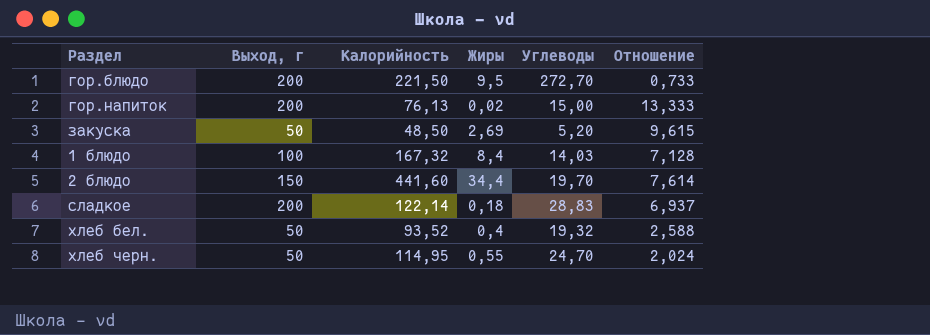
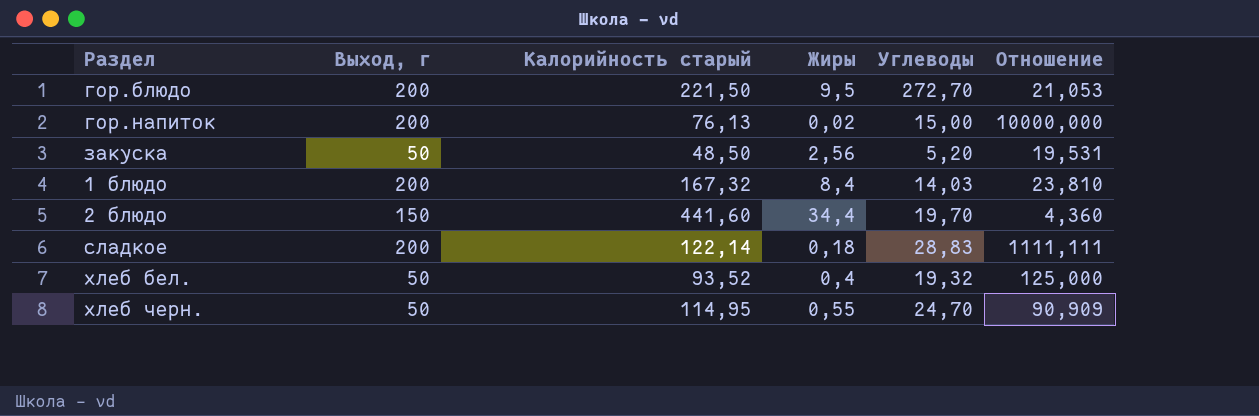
column name: Калорийность -> Калорийность старый
column Отношение | formula: [Выход, г] / [Углеводы] -> [Выход, г] / [Жиры]
закуска | Жиры: 2,69 -> 2,56
1 блюдо | Выход, г: 100 -> 200

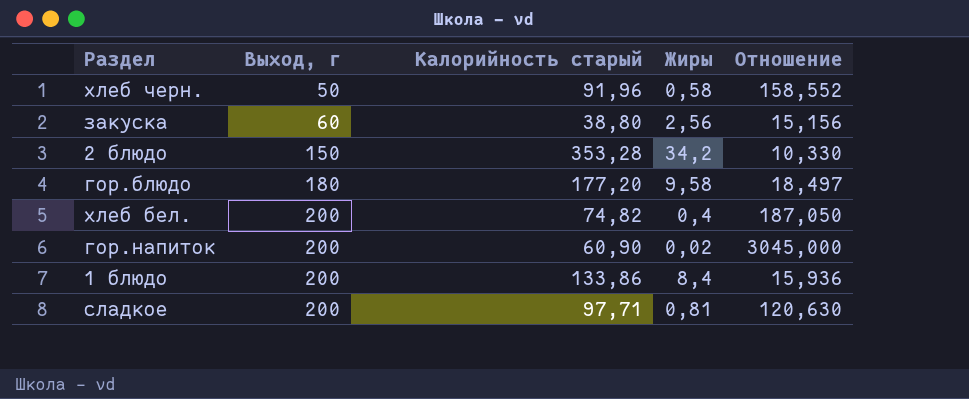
row order: none -> Выход, г ascending
column Углеводы | position: 5 -> none
column Отношение | formula: [Выход, г] / [Жиры] -> [Калорийность старый] / [Жиры]
хлеб черн. | Калорийность старый: 114,95 -> 91,96
хлеб черн. | Жиры: 0,55 -> 0,58
закуска | Выход, г: 50 -> 60
закуска | Калорийность старый: 48,50 -> 38,80
2 блюдо | Калорийность старый: 441,60 -> 353,28
2 блюдо | Жиры: 34,4 -> 34,2
гор.блюдо | Выход, г: 200 -> 180
гор.блюдо | Калорийность старый: 221,50 -> 177,20
гор.блюдо | Жиры: 9,5 -> 9,58
хлеб бел. | Выход, г: 50 -> 200
хлеб бел. | Калорийность старый: 93,52 -> 74,82
гор.напиток | Калорийность старый: 76,13 -> 60,90
1 блюдо | Калорийность старый: 167,32 -> 133,86
сладкое | Калорийность старый: 122,14 -> 97,71
сладкое | Жиры: 0,18 -> 0,81

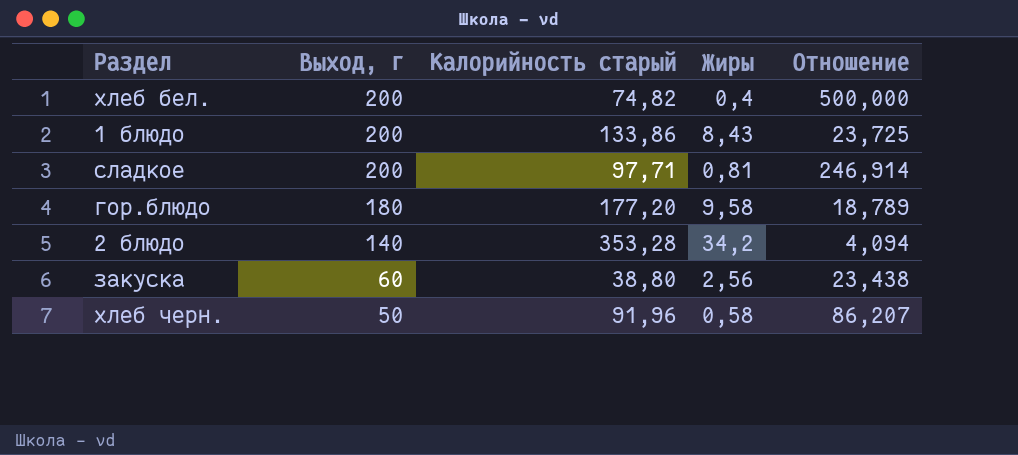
row order: Выход, г ascending -> Выход, г descending
column Отношение | formula: [Калорийность старый] / [Жиры] -> [Выход, г] / [Жиры]
row гор.напиток: 200 | 60,90 | 0,02 | 3045,000 -> none
1 блюдо | Жиры: 8,4 -> 8,43
2 блюдо | Выход, г: 150 -> 140

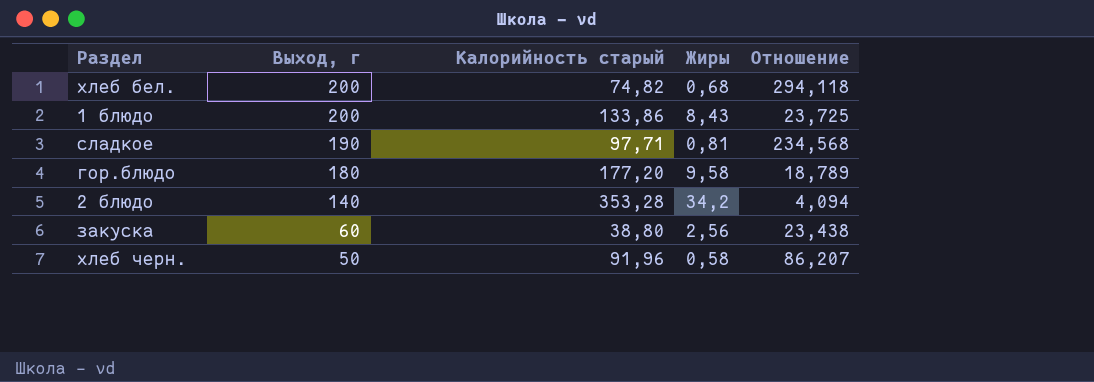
хлеб бел. | Жиры: 0,4 -> 0,68
хлеб бел. | Отношение: 500,000 -> 294,118
сладкое | Выход, г: 200 -> 190
сладкое | Отношение: 246,914 -> 234,568

